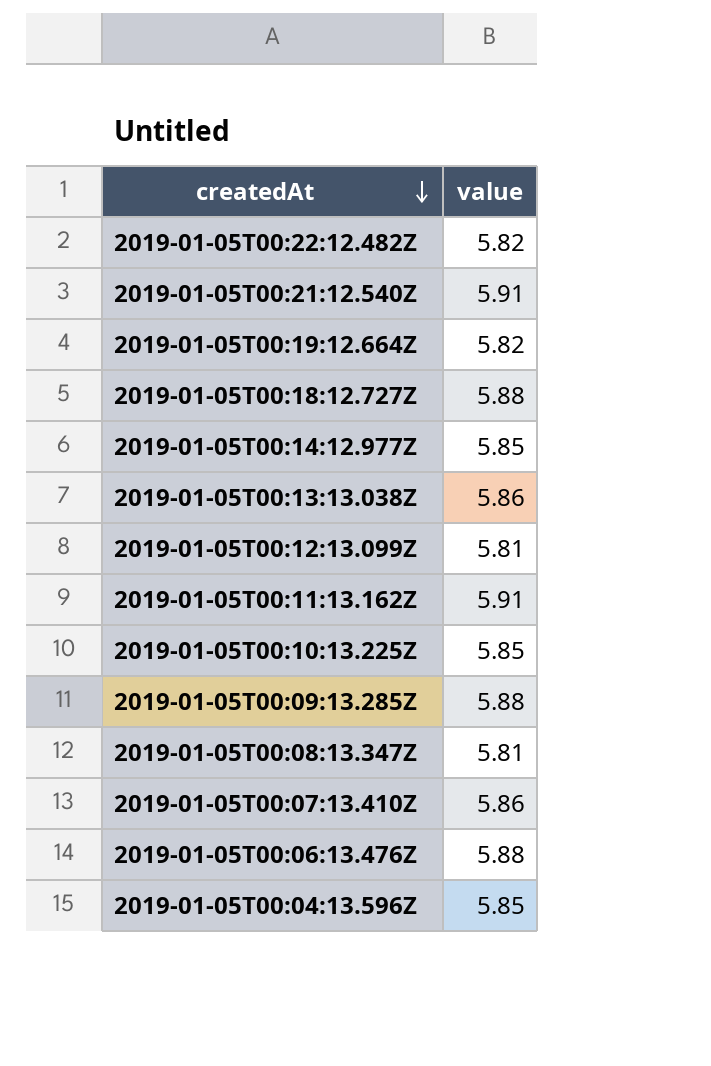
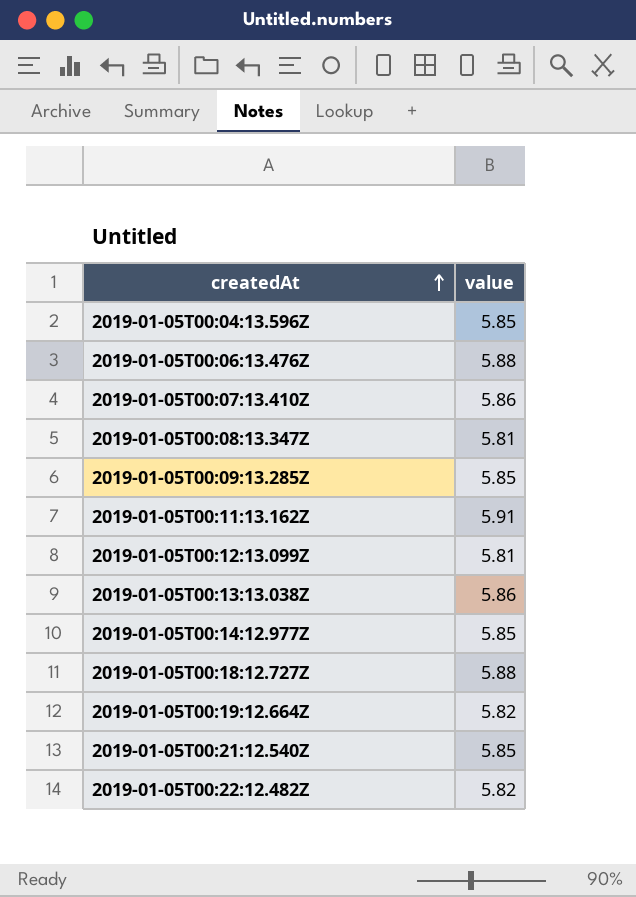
row order: createdAt descending -> createdAt ascending
row 2019-01-05T00:10:13.225Z: 5.85 -> none
2019-01-05T00:09:13.285Z | value: 5.88 -> 5.85
2019-01-05T00:21:12.540Z | value: 5.91 -> 5.85

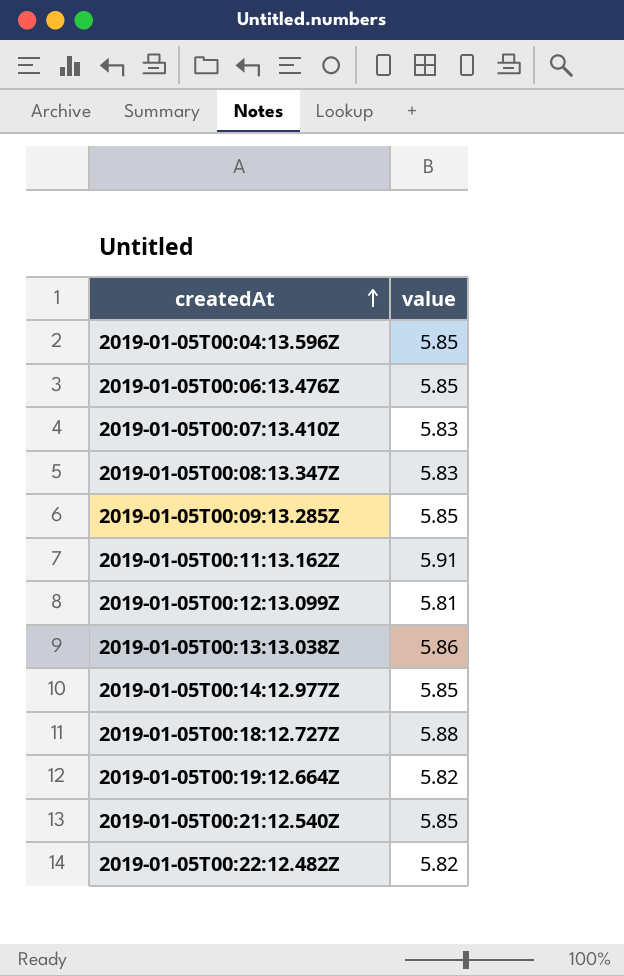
2019-01-05T00:06:13.476Z | value: 5.88 -> 5.85
2019-01-05T00:07:13.410Z | value: 5.86 -> 5.83
2019-01-05T00:08:13.347Z | value: 5.81 -> 5.83

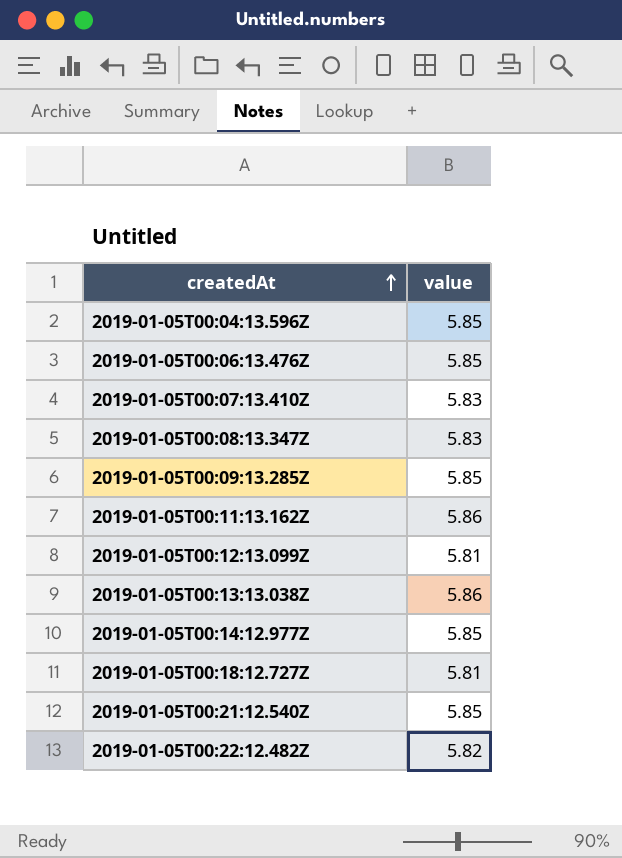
row 2019-01-05T00:19:12.664Z: 5.82 -> none
2019-01-05T00:11:13.162Z | value: 5.91 -> 5.86
2019-01-05T00:18:12.727Z | value: 5.88 -> 5.81

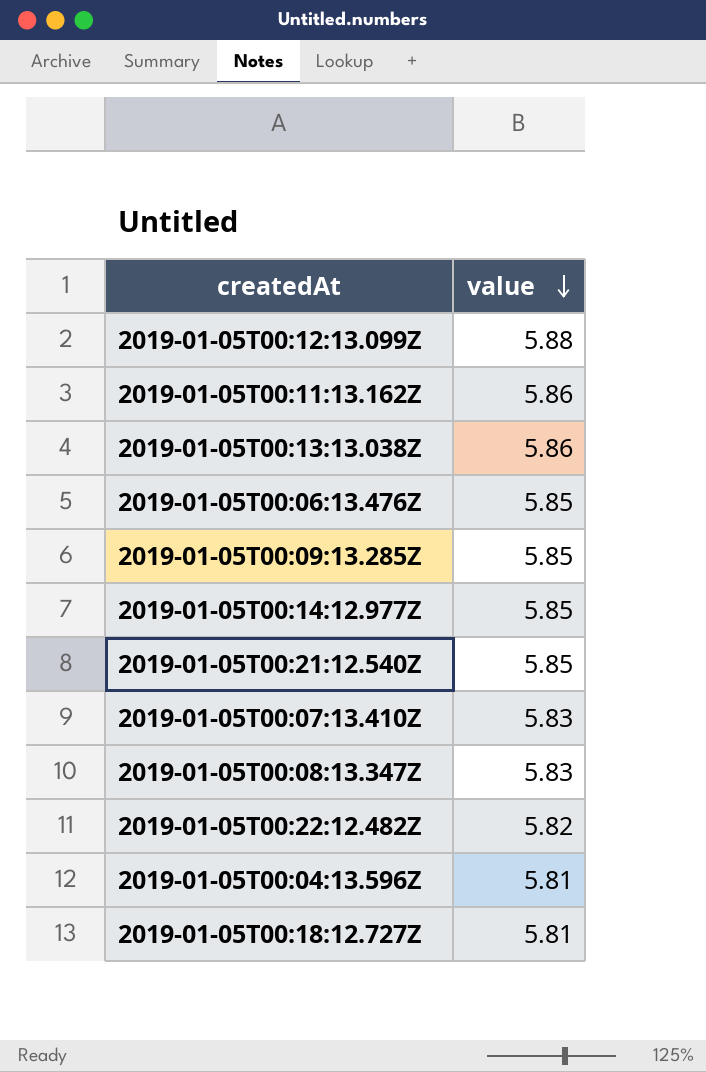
row order: createdAt ascending -> value descending
2019-01-05T00:12:13.099Z | value: 5.81 -> 5.88
2019-01-05T00:04:13.596Z | value: 5.85 -> 5.81

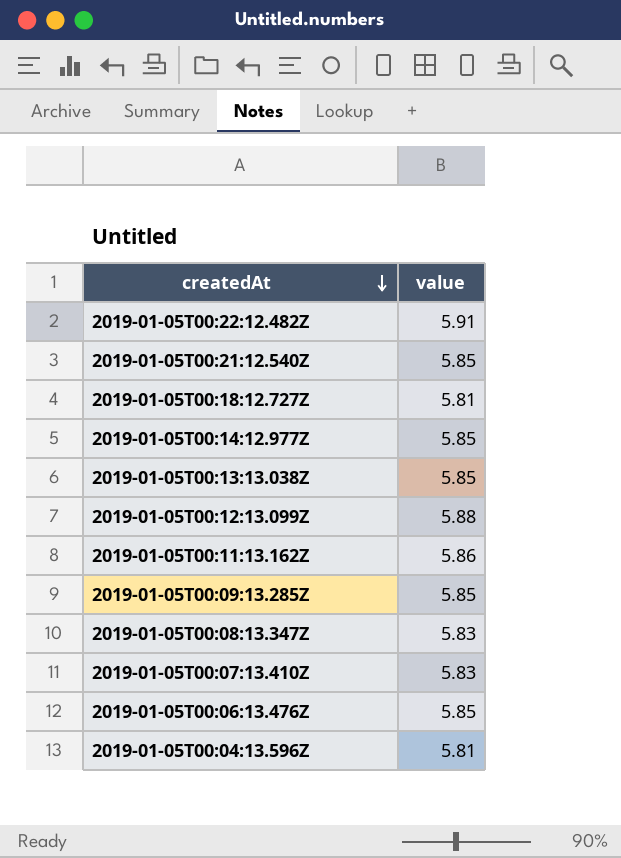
row order: value descending -> createdAt descending
2019-01-05T00:22:12.482Z | value: 5.82 -> 5.91
2019-01-05T00:13:13.038Z | value: 5.86 -> 5.85

